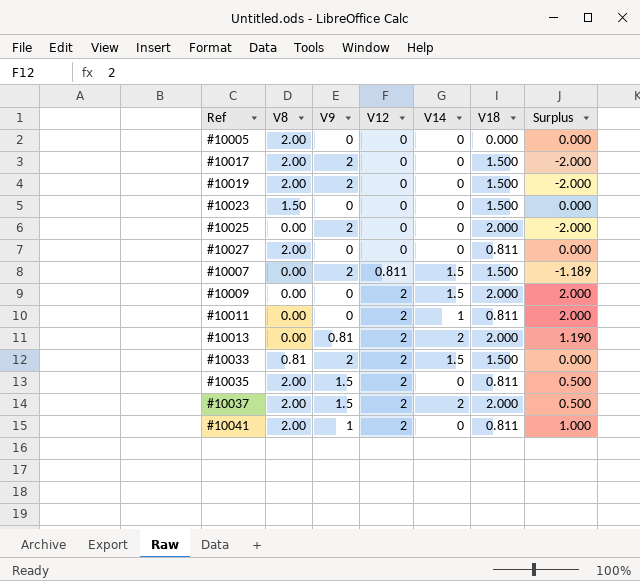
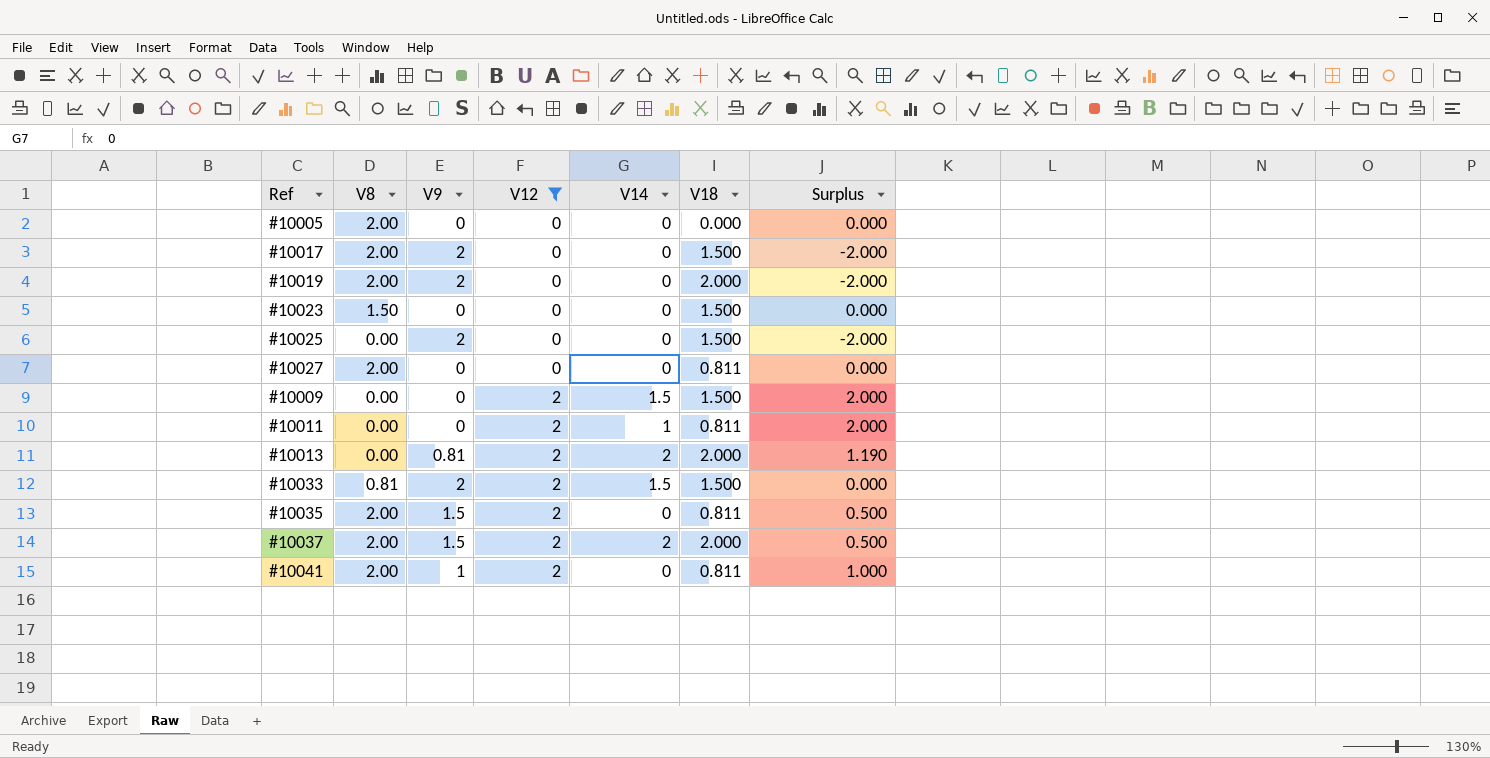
filter: none -> V12 != 0.811
#10019 | V18: 1.500 -> 2.000
#10025 | V18: 2.000 -> 1.500
#10009 | V18: 2.000 -> 1.500

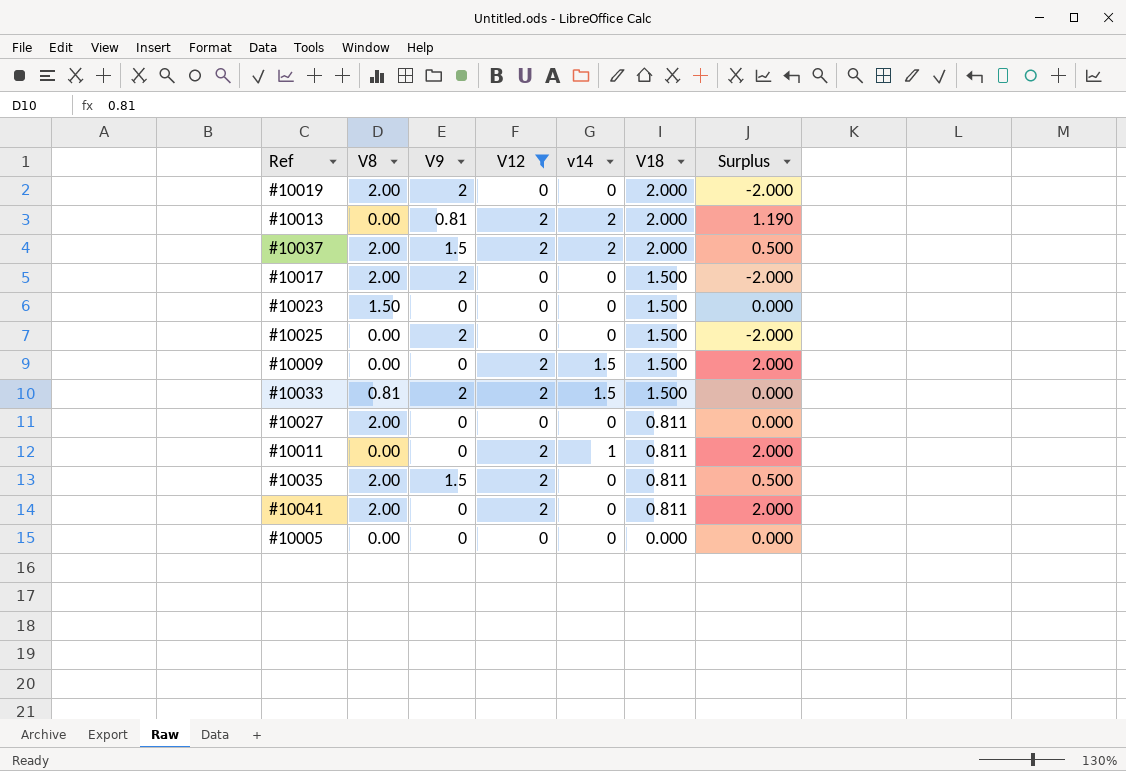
row order: V12 ascending -> V18 descending
column name: V14 -> v14
#10041 | V9: 1 -> 0
#10041 | Surplus: 1.000 -> 2.000
#10005 | V8: 2.00 -> 0.00

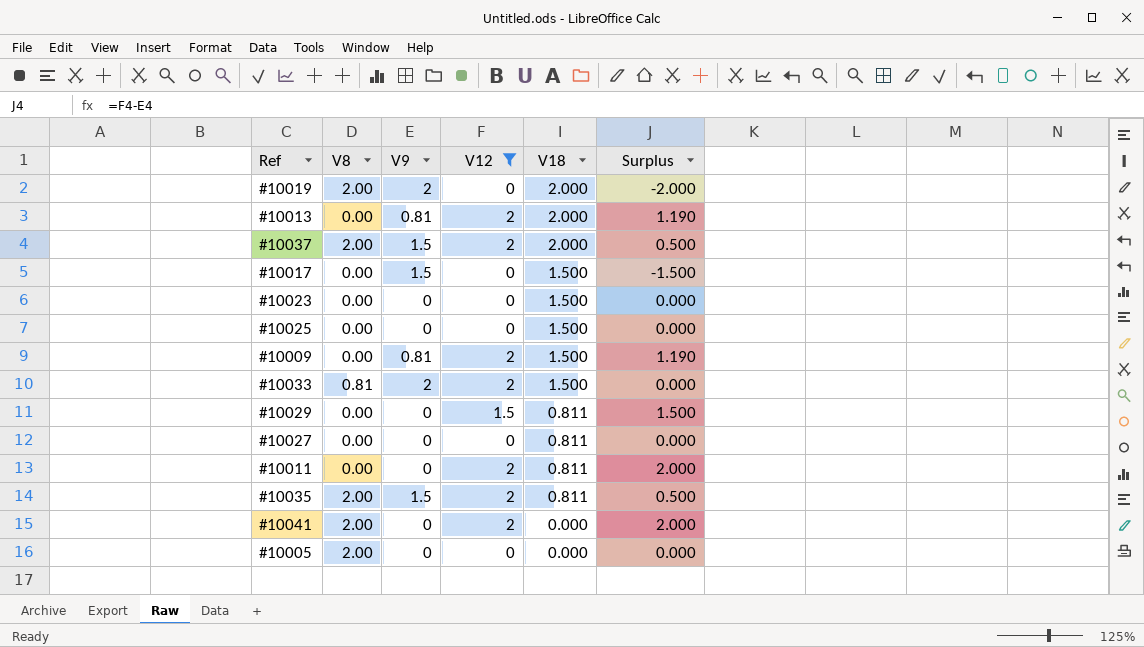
column v14 | position: 5 -> none
#10017 | V8: 2.00 -> 0.00
#10017 | V9: 2 -> 1.5
#10017 | Surplus: -2.000 -> -1.500
#10023 | V8: 1.50 -> 0.00
#10025 | V9: 2 -> 0
#10025 | Surplus: -2.000 -> 0.000
#10009 | V9: 0 -> 0.81
#10009 | Surplus: 2.000 -> 1.190
row #10029: none -> 0.00 | 0 | 1.5 | 0.811 | 1.500
#10027 | V8: 2.00 -> 0.00
#10041 | V18: 0.811 -> 0.000
#10005 | V8: 0.00 -> 2.00

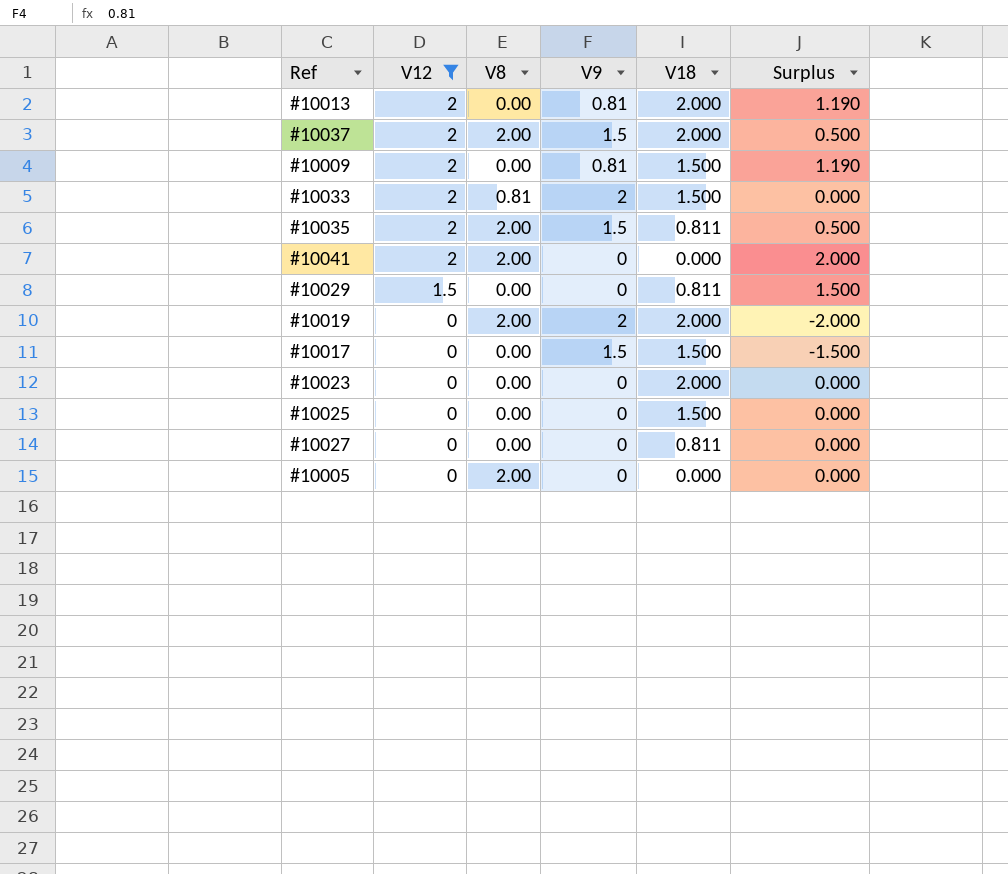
row order: V18 descending -> V12 descending
column V12 | position: 4 -> 2
row #10011: 0.00 | 0 | 2 | 0.811 | 2.000 -> none
#10023 | V18: 1.500 -> 2.000

